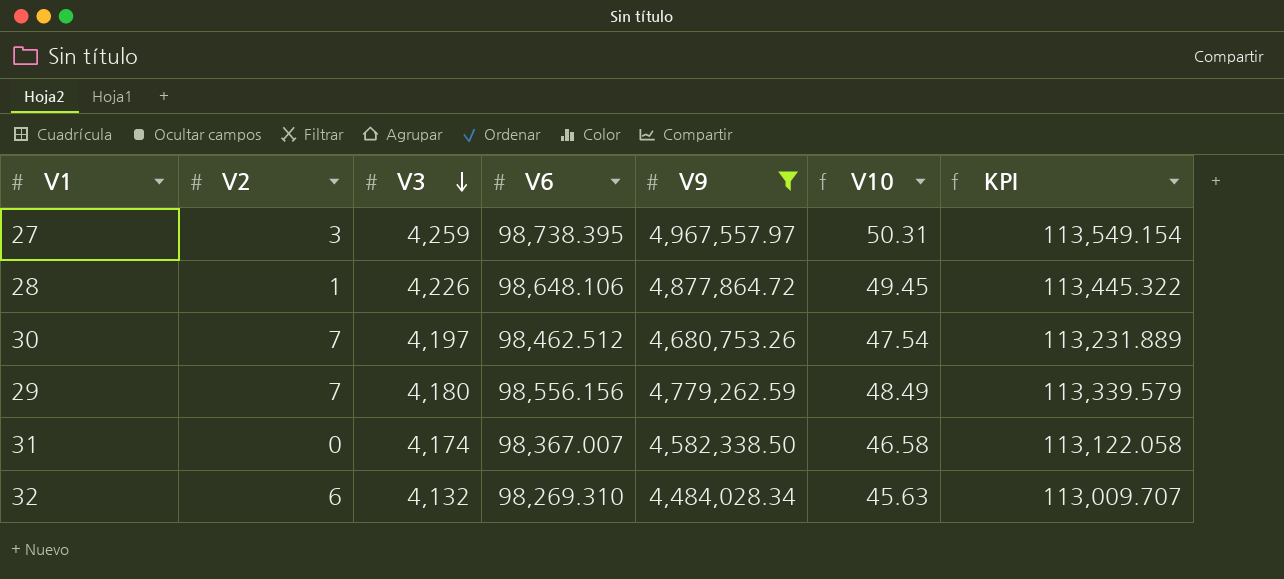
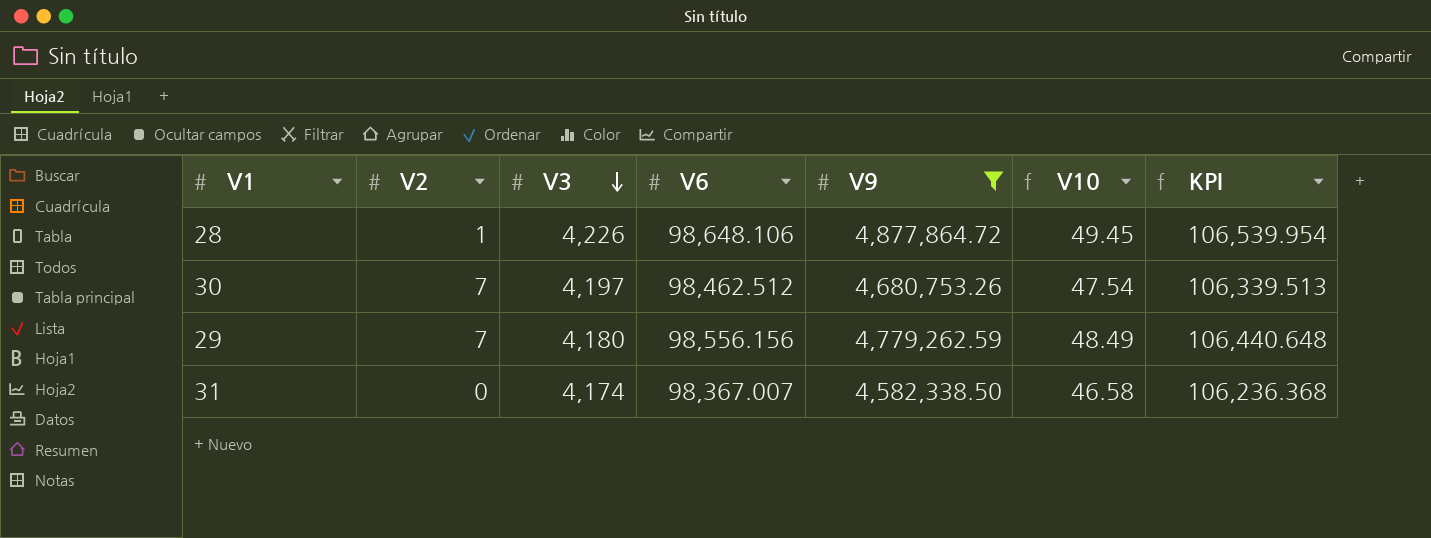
column KPI | formula: [V6] * 1.15 -> [V6] * 1.08
row 27: 3 | 4,259 | 98,738.395 | 4,967,557.97 | 50.31 | 113,549.154 -> none
row 32: 6 | 4,132 | 98,269.310 | 4,484,028.34 | 45.63 | 113,009.707 -> none

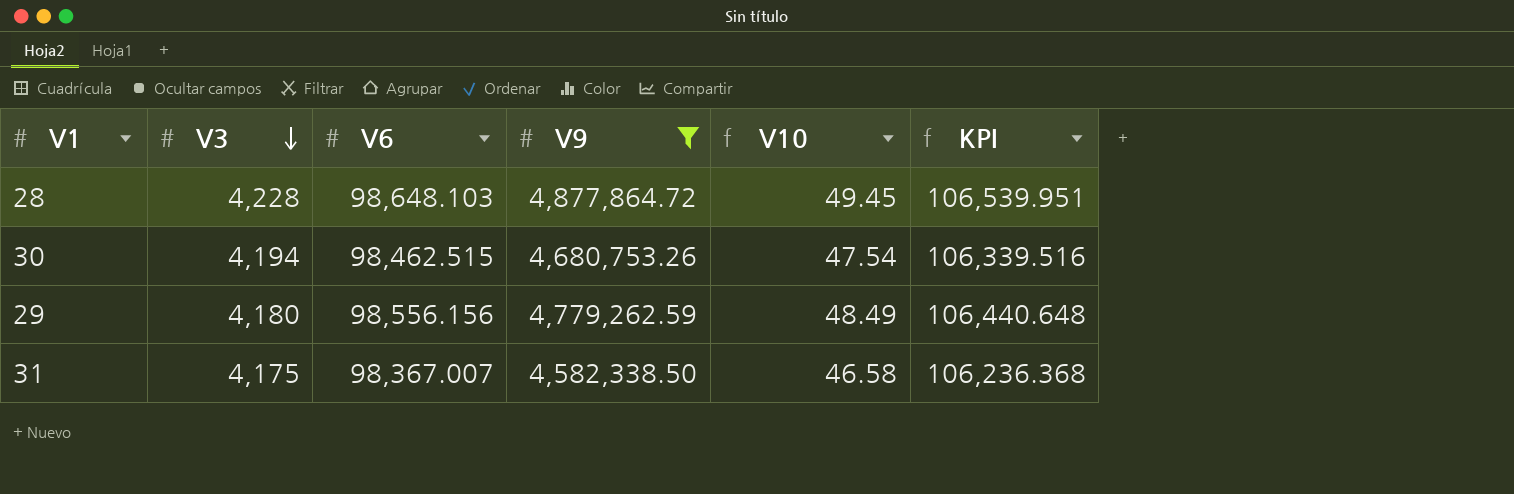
column V2 | position: 2 -> none
28 | V3: 4,226 -> 4,228
28 | V6: 98,648.106 -> 98,648.103
28 | KPI: 106,539.954 -> 106,539.951
30 | V3: 4,197 -> 4,194
30 | V6: 98,462.512 -> 98,462.515
30 | KPI: 106,339.513 -> 106,339.516
31 | V3: 4,174 -> 4,175

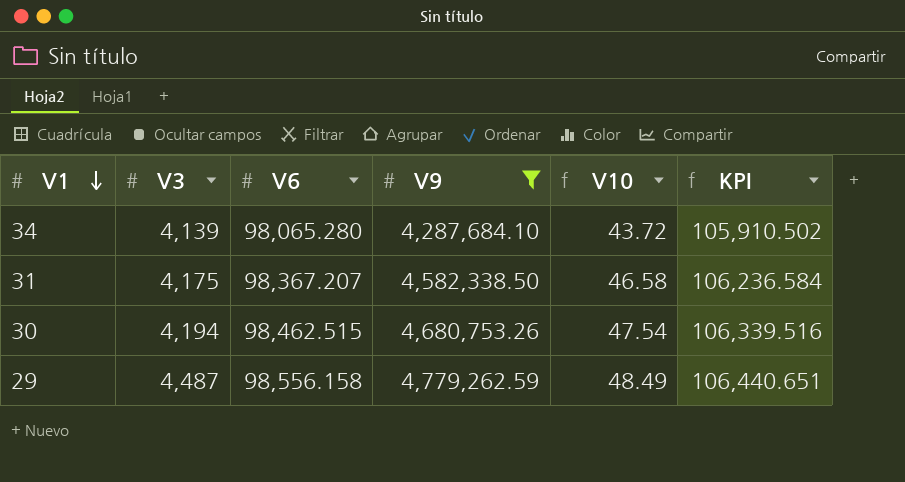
row order: V3 descending -> V1 descending
row 28: 4,228 | 98,648.103 | 4,877,864.72 | 49.45 | 106,539.951 -> none
row 34: none -> 4,139 | 98,065.280 | 4,287,684.10 | 43.72 | 105,910.502
31 | V6: 98,367.007 -> 98,367.207
31 | KPI: 106,236.368 -> 106,236.584
29 | V3: 4,180 -> 4,487
29 | V6: 98,556.156 -> 98,556.158
29 | KPI: 106,440.648 -> 106,440.651

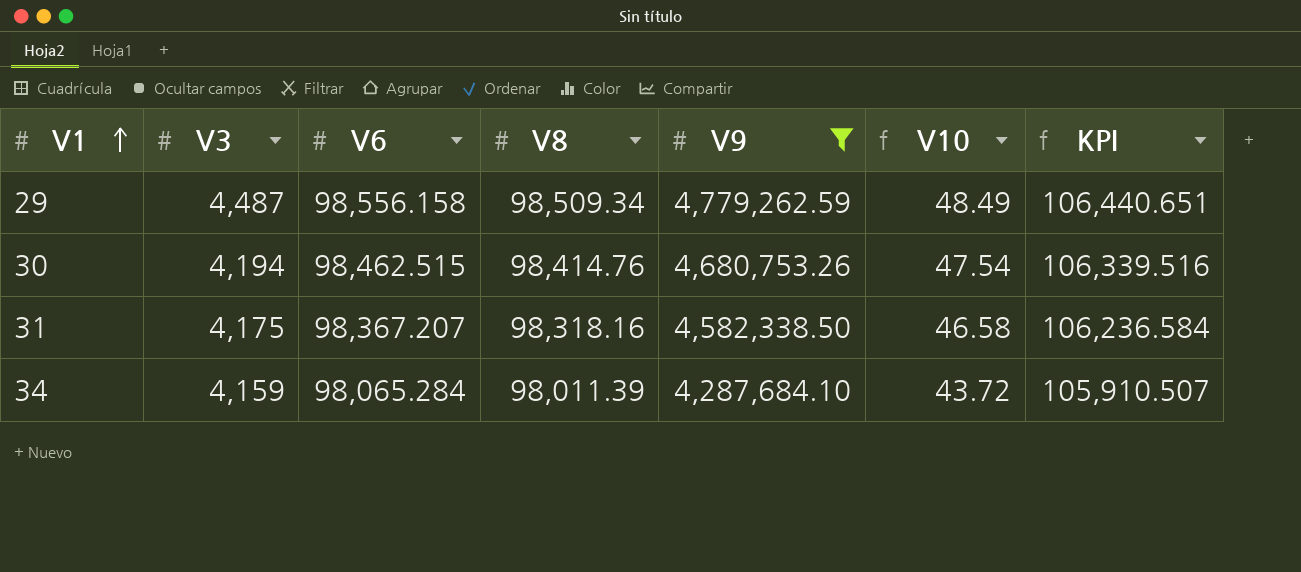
row order: V1 descending -> V1 ascending
column V8 | position: none -> 4
34 | V3: 4,139 -> 4,159
34 | V6: 98,065.280 -> 98,065.284
34 | KPI: 105,910.502 -> 105,910.507

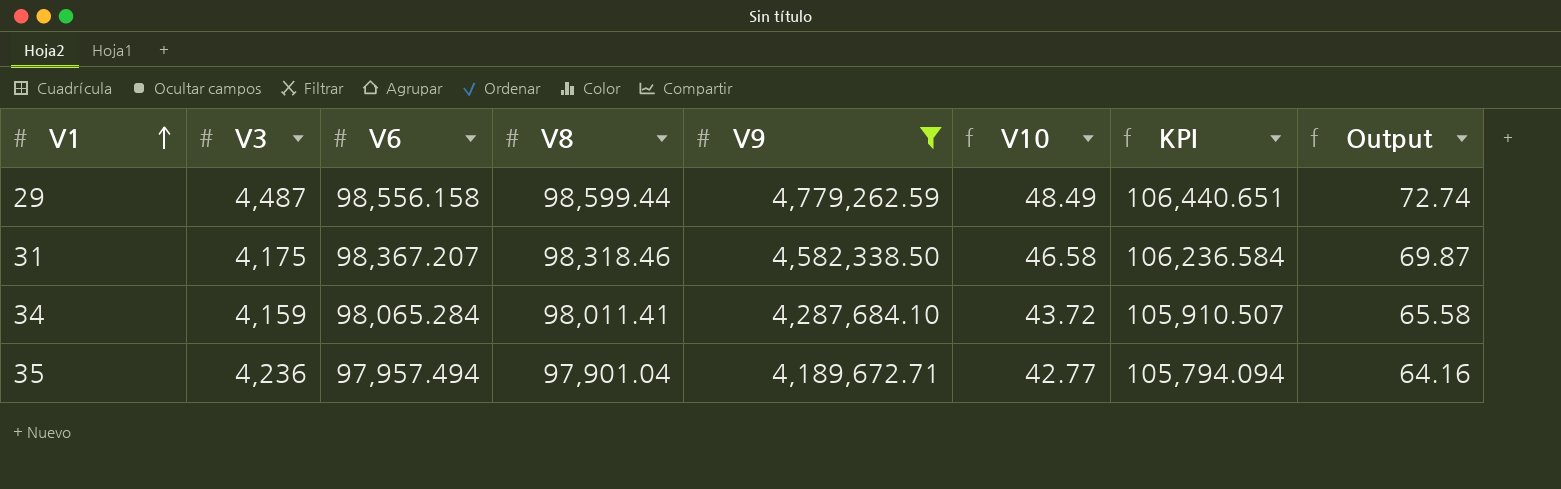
column Output | formula: none -> [V10] * 1.5
row 30: 4,194 | 98,462.515 | 98,414.76 | 4,680,753.26 | 47.54 | 106,339.516 -> none
29 | V8: 98,509.34 -> 98,599.44
31 | V8: 98,318.16 -> 98,318.46
34 | V8: 98,011.39 -> 98,011.41
row 35: none -> 4,236 | 97,957.494 | 97,901.04 | 4,189,672.71 | 42.77 | 105,794.094 | 64.16

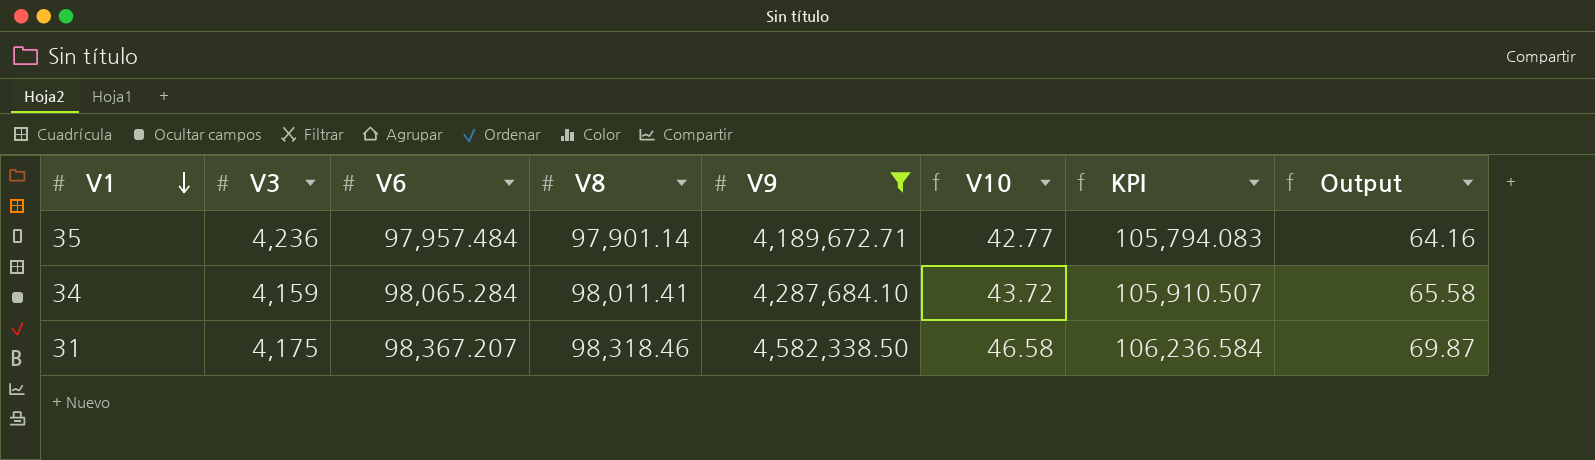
row order: V1 ascending -> V1 descending
row 29: 4,487 | 98,556.158 | 98,599.44 | 4,779,262.59 | 48.49 | 106,440.651 | 72.74 -> none
35 | V6: 97,957.494 -> 97,957.484
35 | V8: 97,901.04 -> 97,901.14
35 | KPI: 105,794.094 -> 105,794.083

